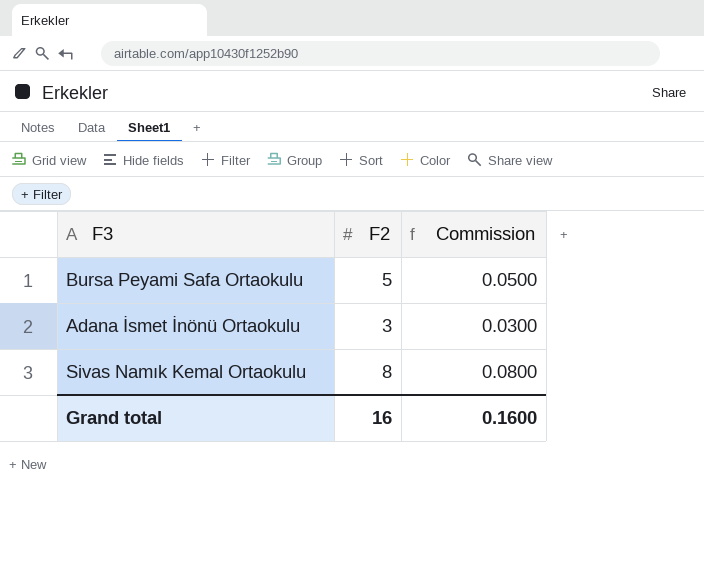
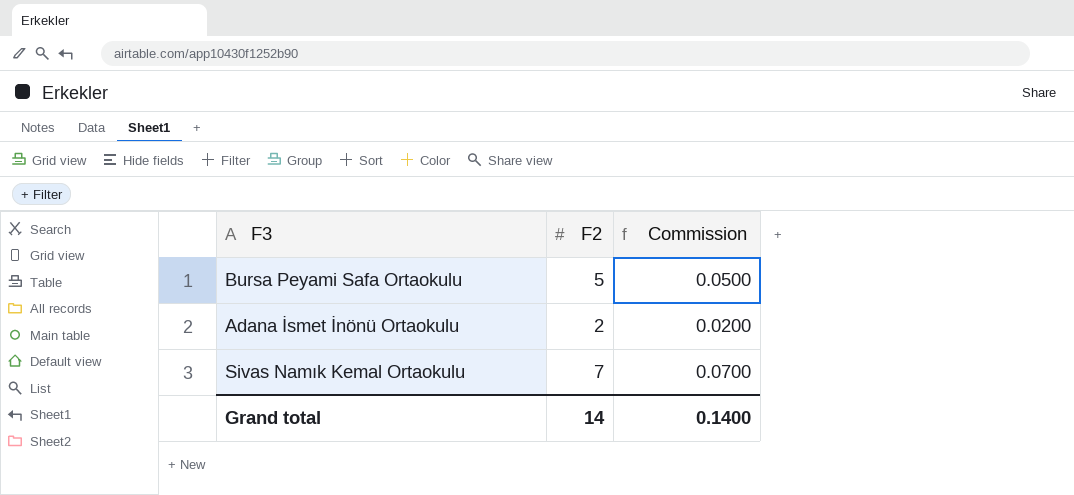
Adana İsmet İnönü Ortaokulu | F2: 3 -> 2
Adana İsmet İnönü Ortaokulu | Commission: 0.0300 -> 0.0200
Sivas Namık Kemal Ortaokulu | F2: 8 -> 7
Sivas Namık Kemal Ortaokulu | Commission: 0.0800 -> 0.0700
Grand total | F2: 16 -> 14
Grand total | Commission: 0.1600 -> 0.1400

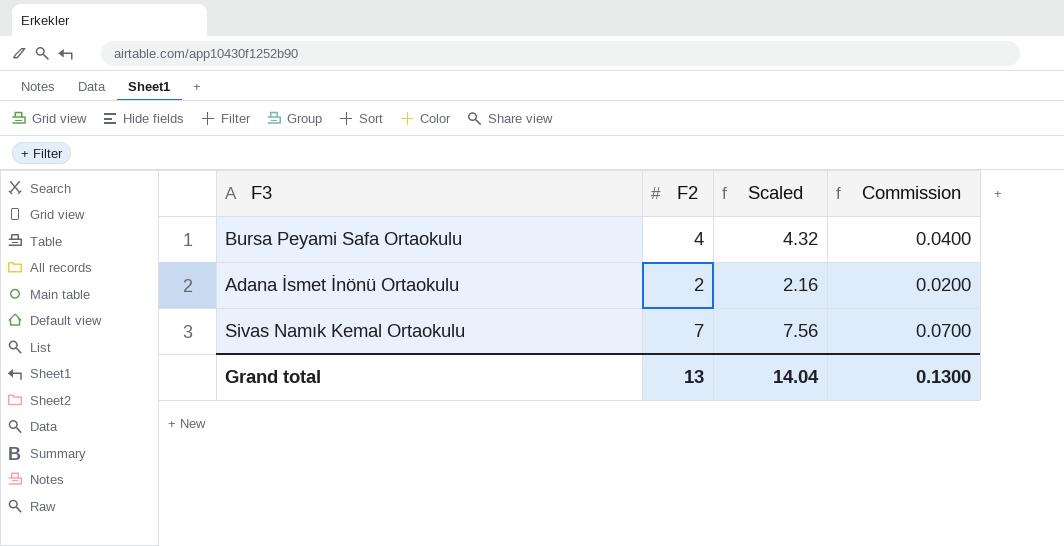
column Scaled | formula: none -> [F2] * 1.08
Bursa Peyami Safa Ortaokulu | F2: 5 -> 4
Bursa Peyami Safa Ortaokulu | Commission: 0.0500 -> 0.0400
Grand total | F2: 14 -> 13
Grand total | Commission: 0.1400 -> 0.1300

